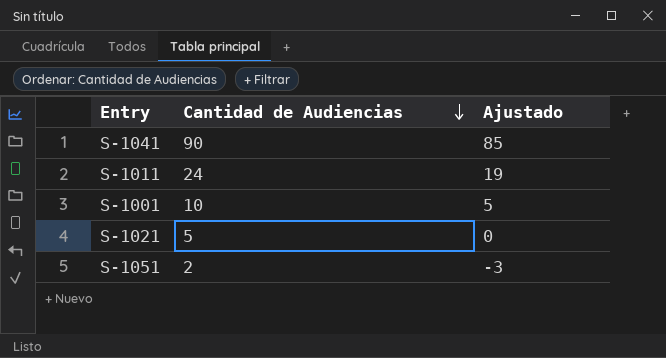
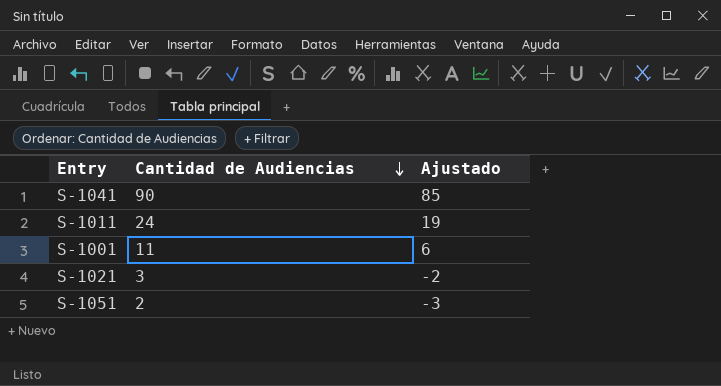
S-1001 | Cantidad de Audiencias: 10 -> 11
S-1001 | Ajustado: 5 -> 6
S-1021 | Cantidad de Audiencias: 5 -> 3
S-1021 | Ajustado: 0 -> -2

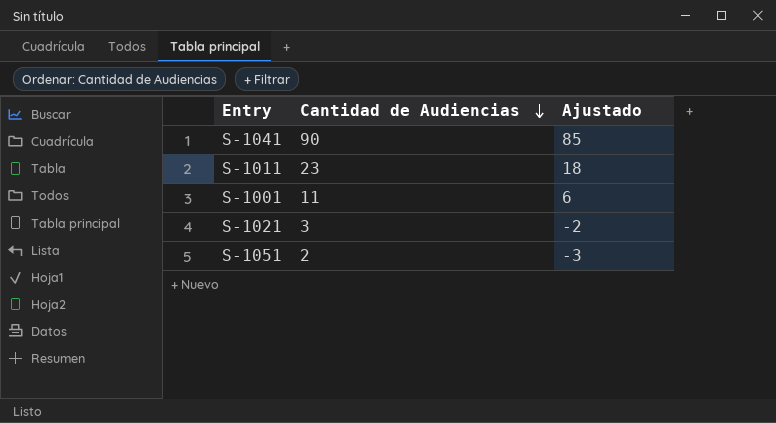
S-1011 | Cantidad de Audiencias: 24 -> 23
S-1011 | Ajustado: 19 -> 18

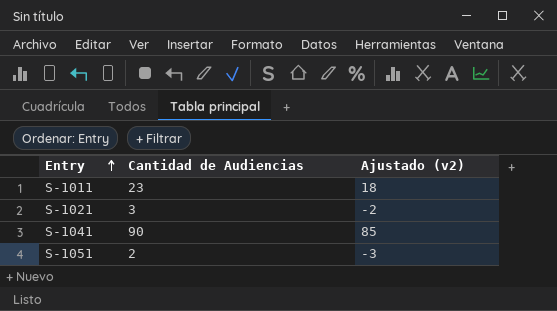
row order: Cantidad de Audiencias descending -> Entry ascending
column name: Ajustado -> Ajustado (v2)
row S-1001: 11 | 6 -> none

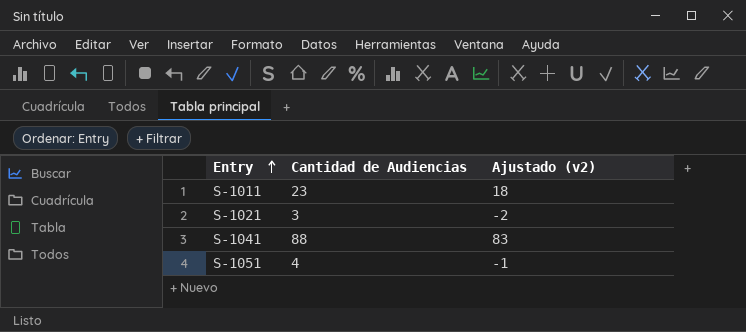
S-1041 | Cantidad de Audiencias: 90 -> 88
S-1041 | Ajustado (v2): 85 -> 83
S-1051 | Cantidad de Audiencias: 2 -> 4
S-1051 | Ajustado (v2): -3 -> -1

